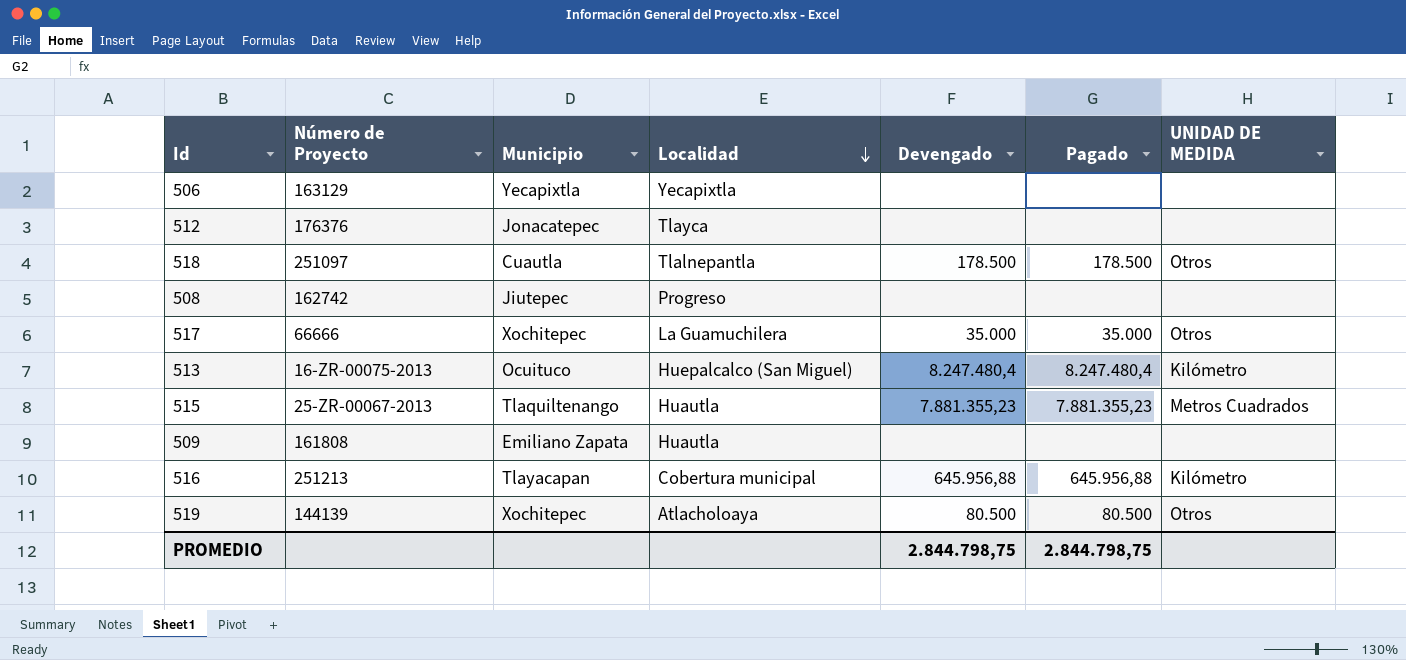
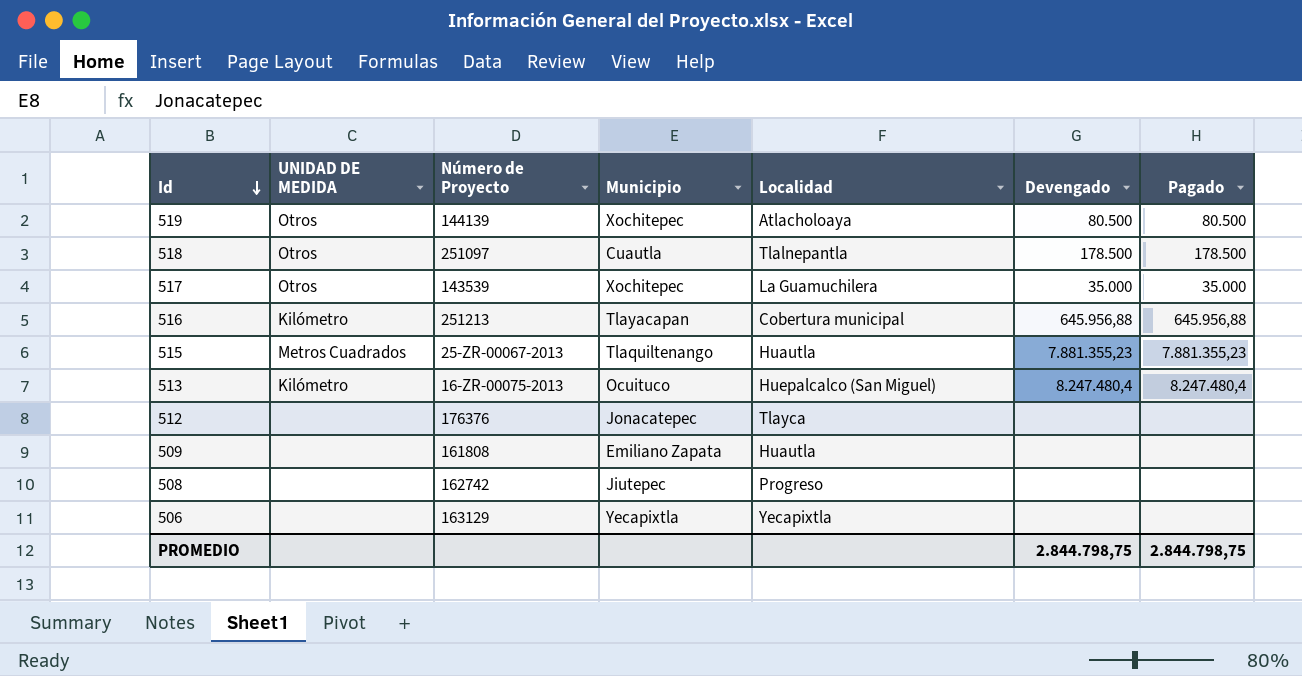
row order: Localidad descending -> Id descending
column UNIDAD DE MEDIDA | position: 7 -> 2
517 | Número de Proyecto: 66666 -> 143539

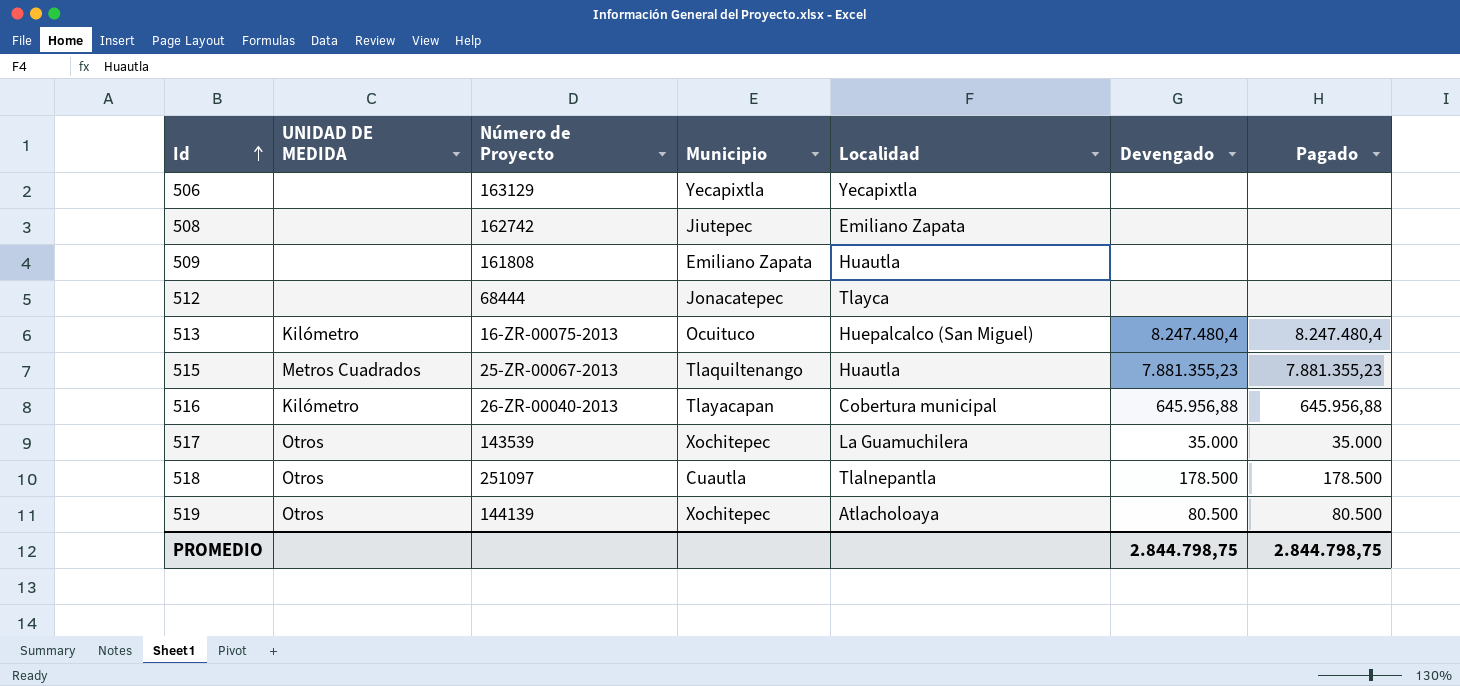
row order: Id descending -> Id ascending
508 | Localidad: Progreso -> Emiliano Zapata
512 | Número de Proyecto: 176376 -> 68444
516 | Número de Proyecto: 251213 -> 26-ZR-00040-2013

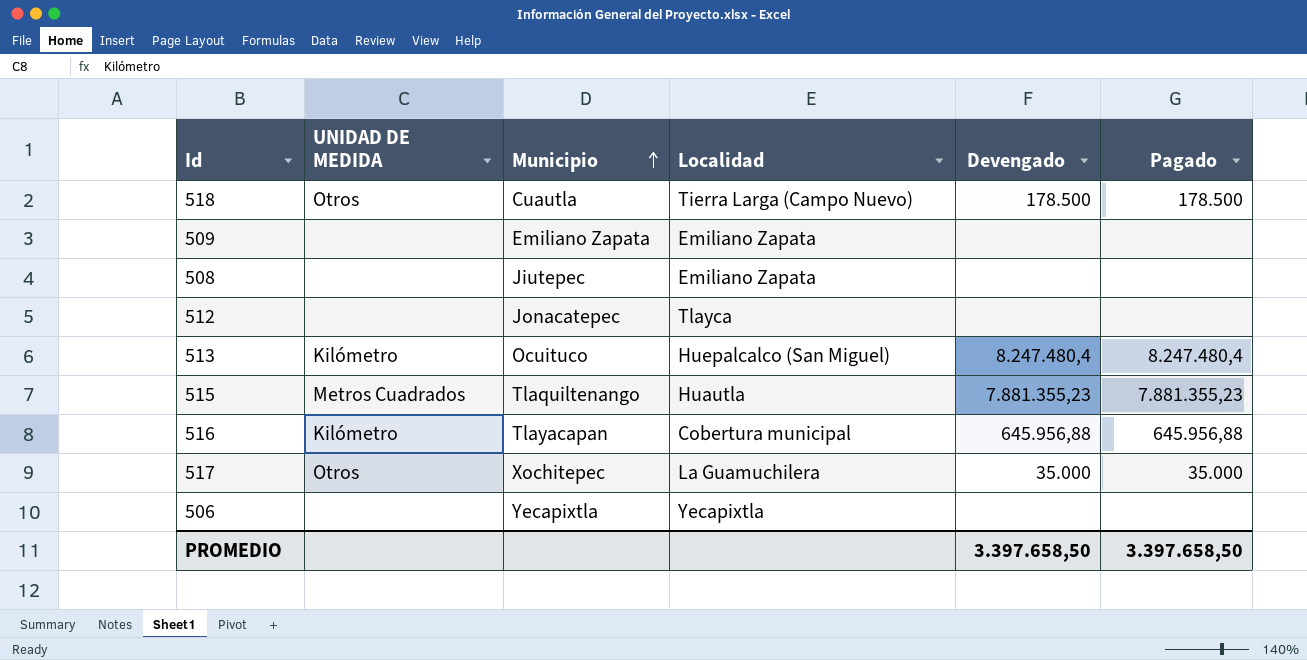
row order: Id ascending -> Municipio ascending
column Número de Proyecto | position: 3 -> none
row 519: Otros | 144139 | Xochitepec | Atlacholoaya | 80.500 | 80.500 -> none
518 | Localidad: Tlalnepantla -> Tierra Larga (Campo Nuevo)
509 | Localidad: Huautla -> Emiliano Zapata
PROMEDIO | Devengado: 2.844.798,75 -> 3.397.658,50
PROMEDIO | Pagado: 2.844.798,75 -> 3.397.658,50

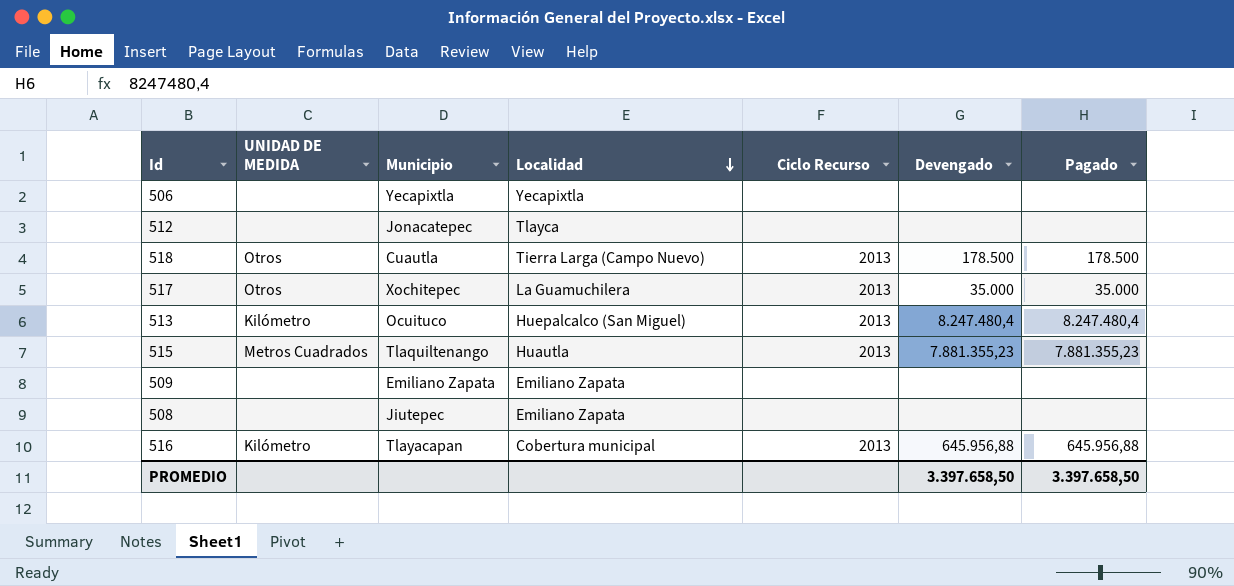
row order: Municipio ascending -> Localidad descending
column Ciclo Recurso | position: none -> 5

